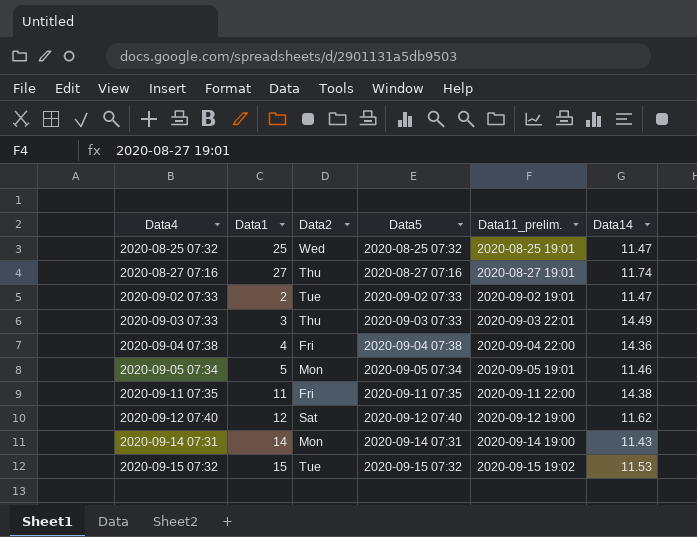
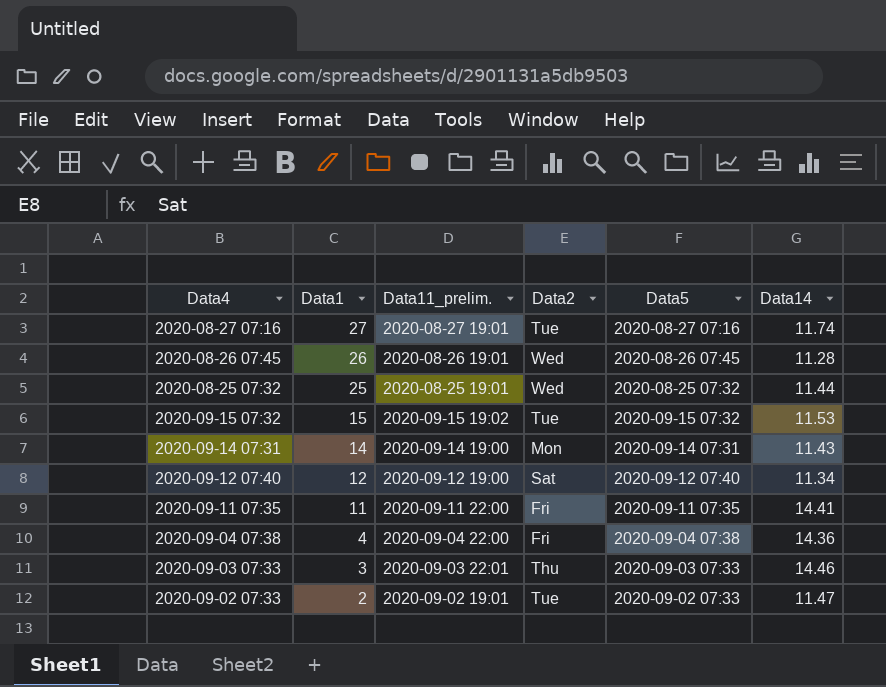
row order: Data4 ascending -> Data1 descending
column Data11_prelim. | position: 5 -> 3
row 2020-09-05 07:34: 5 | Mon | 2020-09-05 07:34 | 2020-09-05 19:01 | 11.46 -> none
2020-08-27 07:16 | Data2: Thu -> Tue
row 2020-08-26 07:45: none -> 26 | 2020-08-26 19:01 | Wed | 2020-08-26 07:45 | 11.28
2020-08-25 07:32 | Data14: 11.47 -> 11.44
2020-09-12 07:40 | Data14: 11.62 -> 11.34
2020-09-11 07:35 | Data14: 14.38 -> 14.41
2020-09-03 07:33 | Data14: 14.49 -> 14.46

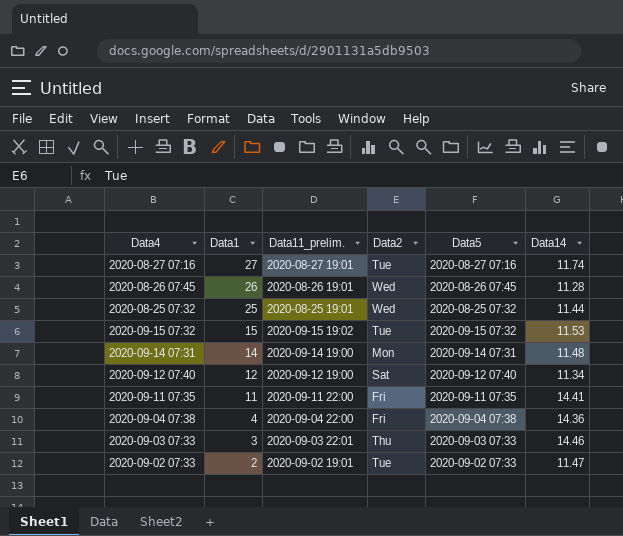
2020-09-14 07:31 | Data14: 11.43 -> 11.48

